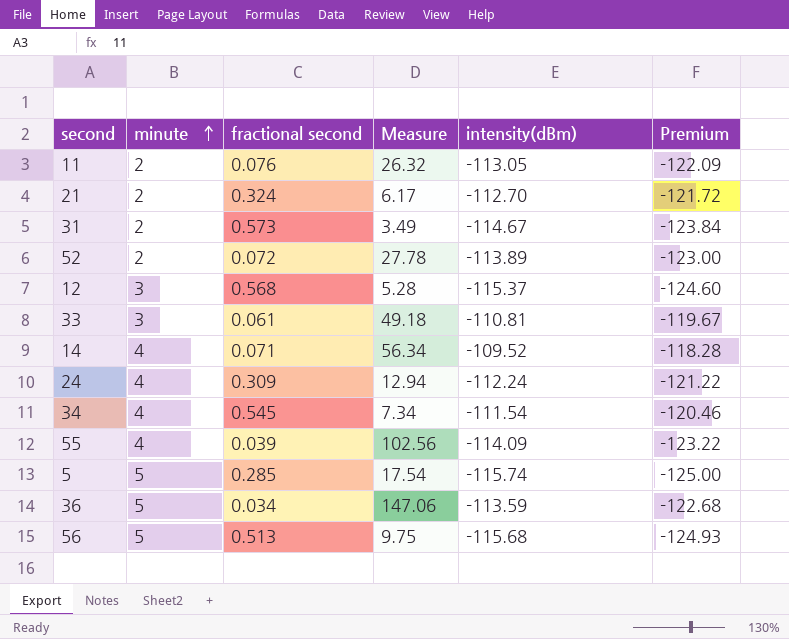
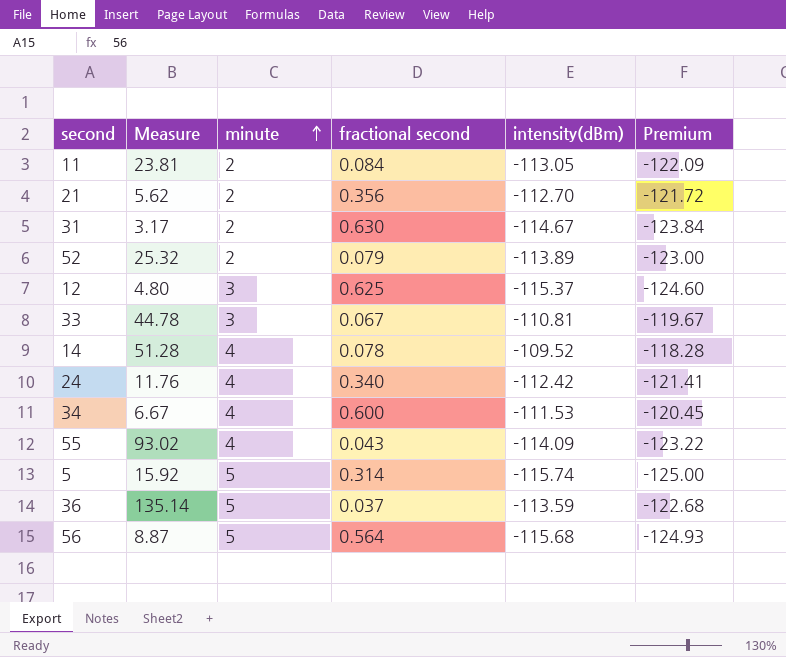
column Measure | position: 4 -> 2
11 | Measure: 26.32 -> 23.81
11 | fractional second: 0.076 -> 0.084
21 | Measure: 6.17 -> 5.62
21 | fractional second: 0.324 -> 0.356
31 | Measure: 3.49 -> 3.17
31 | fractional second: 0.573 -> 0.630
52 | Measure: 27.78 -> 25.32
52 | fractional second: 0.072 -> 0.079
12 | Measure: 5.28 -> 4.80
12 | fractional second: 0.568 -> 0.625
33 | Measure: 49.18 -> 44.78
33 | fractional second: 0.061 -> 0.067
14 | Measure: 56.34 -> 51.28
14 | fractional second: 0.071 -> 0.078
24 | Measure: 12.94 -> 11.76
24 | fractional second: 0.309 -> 0.340
24 | intensity(dBm): -112.24 -> -112.42
24 | Premium: -121.22 -> -121.41
34 | Measure: 7.34 -> 6.67
34 | fractional second: 0.545 -> 0.600
34 | intensity(dBm): -111.54 -> -111.53
34 | Premium: -120.46 -> -120.45
55 | Measure: 102.56 -> 93.02
55 | fractional second: 0.039 -> 0.043
5 | Measure: 17.54 -> 15.92
5 | fractional second: 0.285 -> 0.314
36 | Measure: 147.06 -> 135.14
36 | fractional second: 0.034 -> 0.037
56 | Measure: 9.75 -> 8.87
56 | fractional second: 0.513 -> 0.564

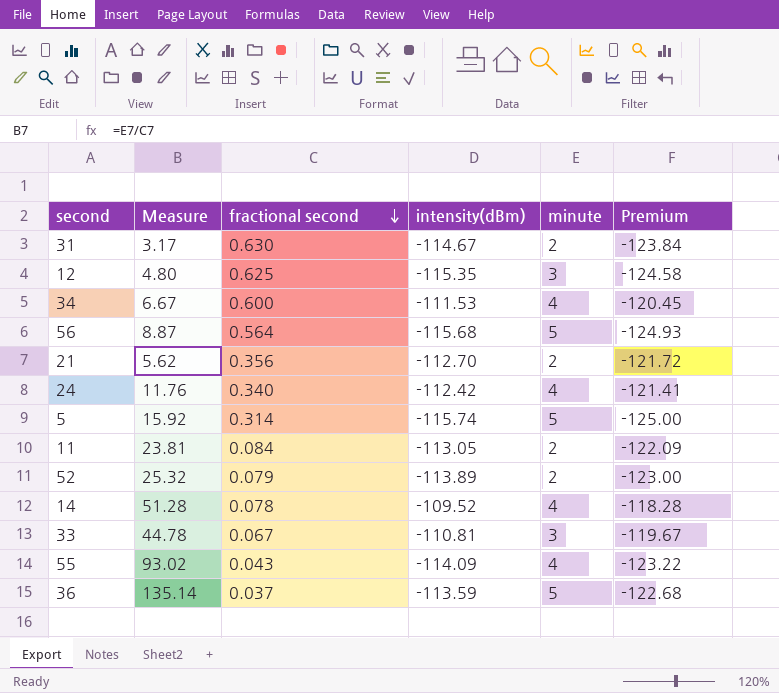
row order: minute ascending -> fractional second descending
column minute | position: 3 -> 5
12 | intensity(dBm): -115.37 -> -115.35
12 | Premium: -124.60 -> -124.58

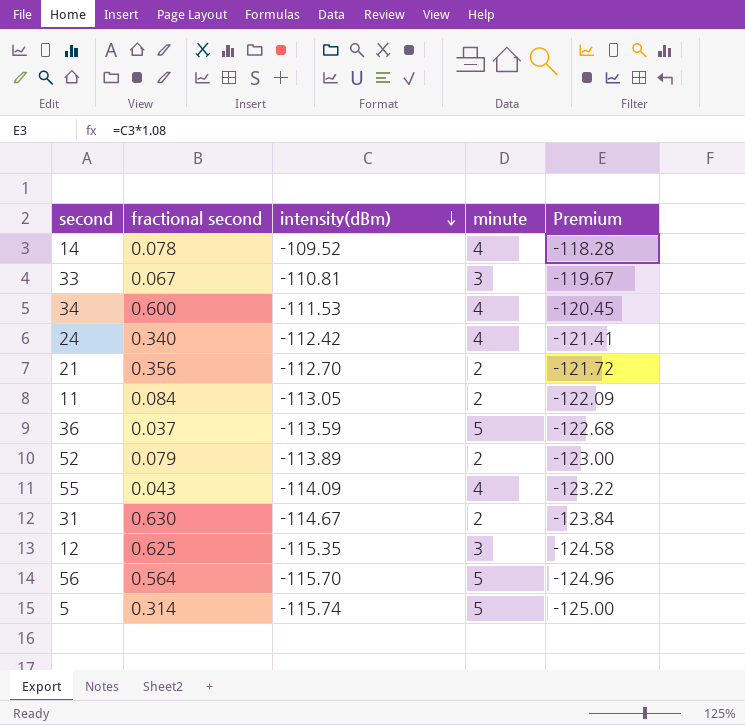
row order: fractional second descending -> intensity(dBm) descending
column Measure | formula: [minute] / [fractional second] -> none
56 | intensity(dBm): -115.68 -> -115.70
56 | Premium: -124.93 -> -124.96

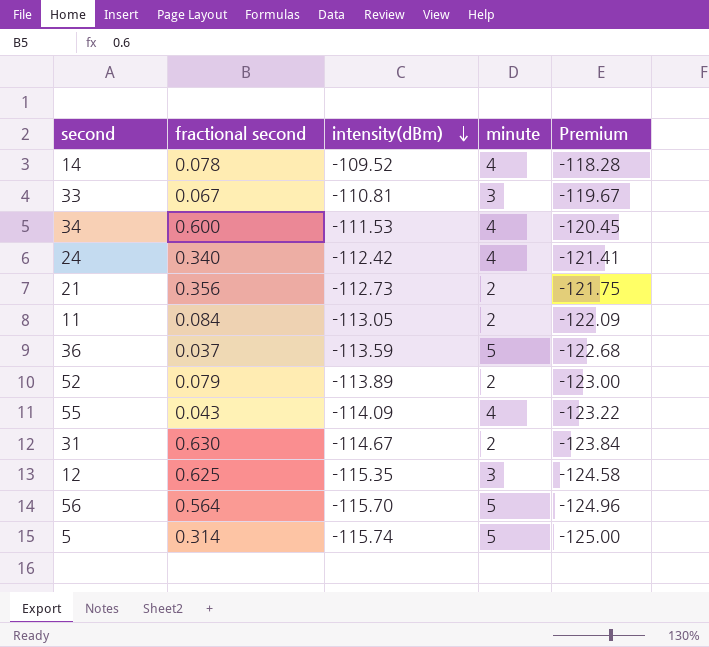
21 | intensity(dBm): -112.70 -> -112.73
21 | Premium: -121.72 -> -121.75

